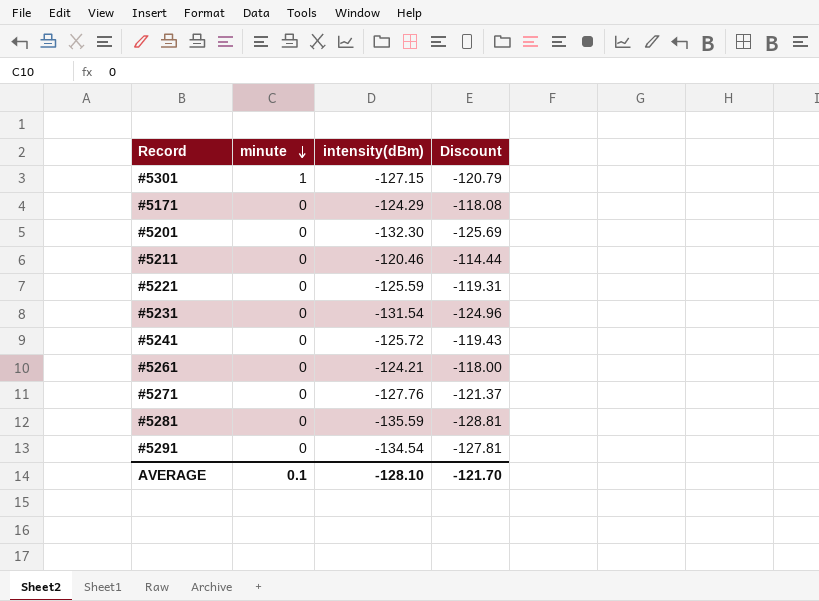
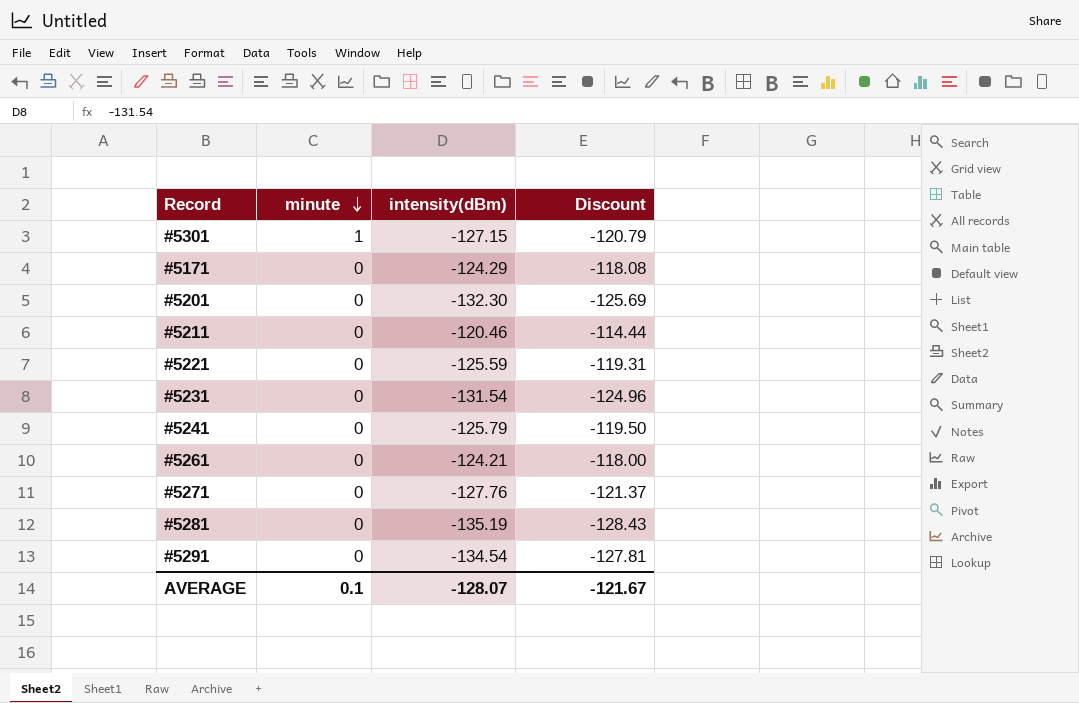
#5241 | intensity(dBm): -125.72 -> -125.79
#5241 | Discount: -119.43 -> -119.50
#5281 | intensity(dBm): -135.59 -> -135.19
#5281 | Discount: -128.81 -> -128.43
AVERAGE | intensity(dBm): -128.10 -> -128.07
AVERAGE | Discount: -121.70 -> -121.67

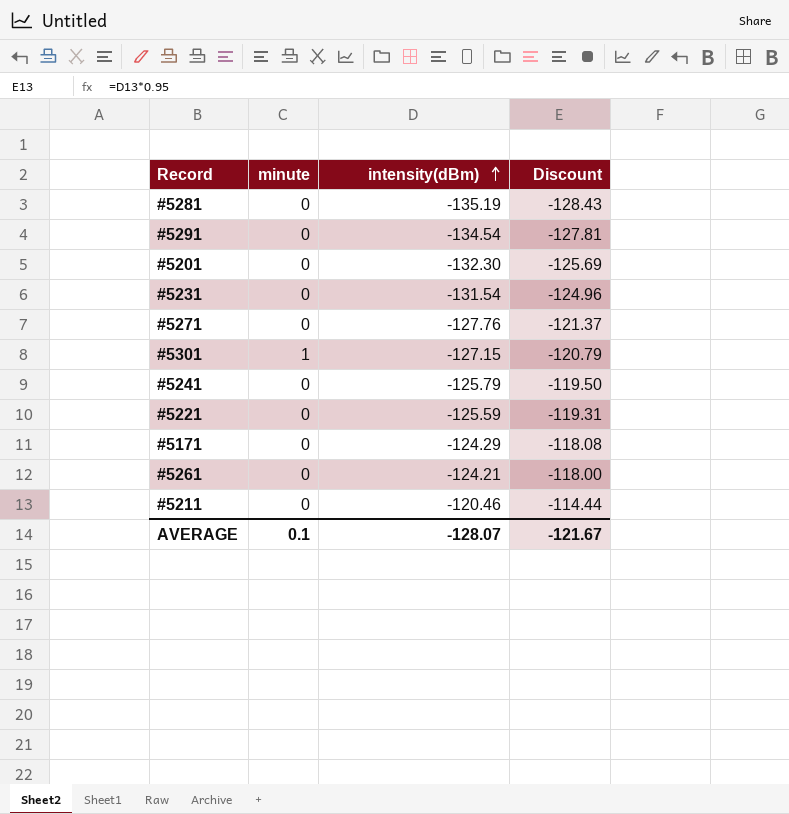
row order: minute descending -> intensity(dBm) ascending

